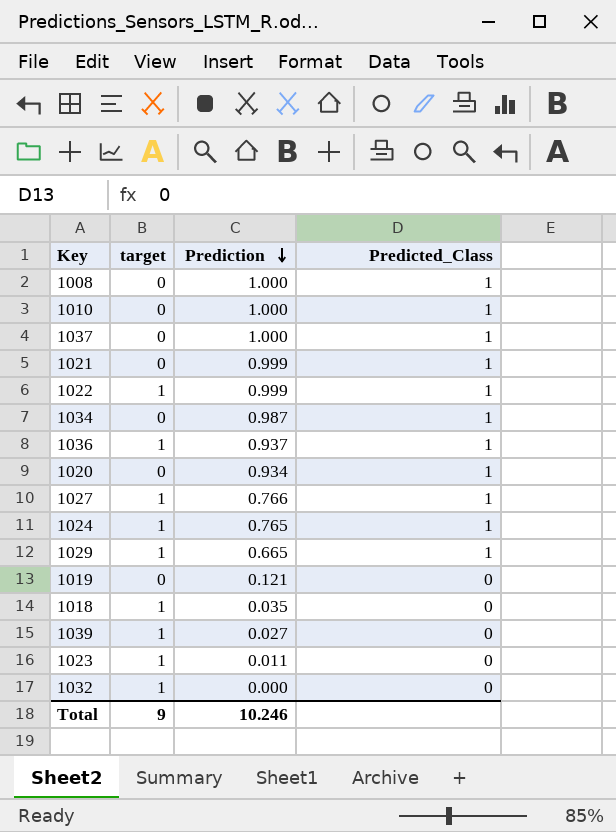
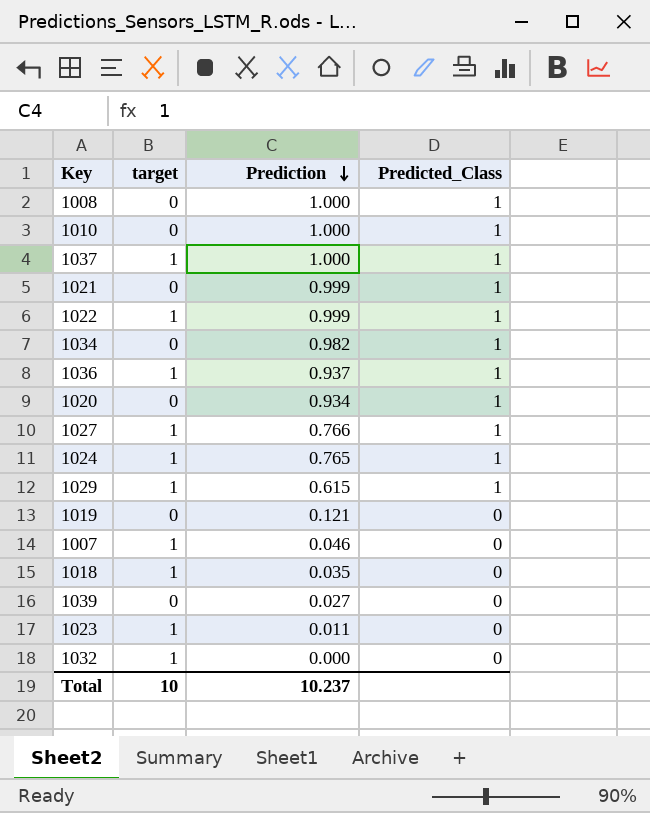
1037 | target: 0 -> 1
1034 | Prediction: 0.987 -> 0.982
1029 | Prediction: 0.665 -> 0.615
row 1007: none -> 1 | 0.046 | 0
1039 | target: 1 -> 0
Total | target: 9 -> 10
Total | Prediction: 10.246 -> 10.237

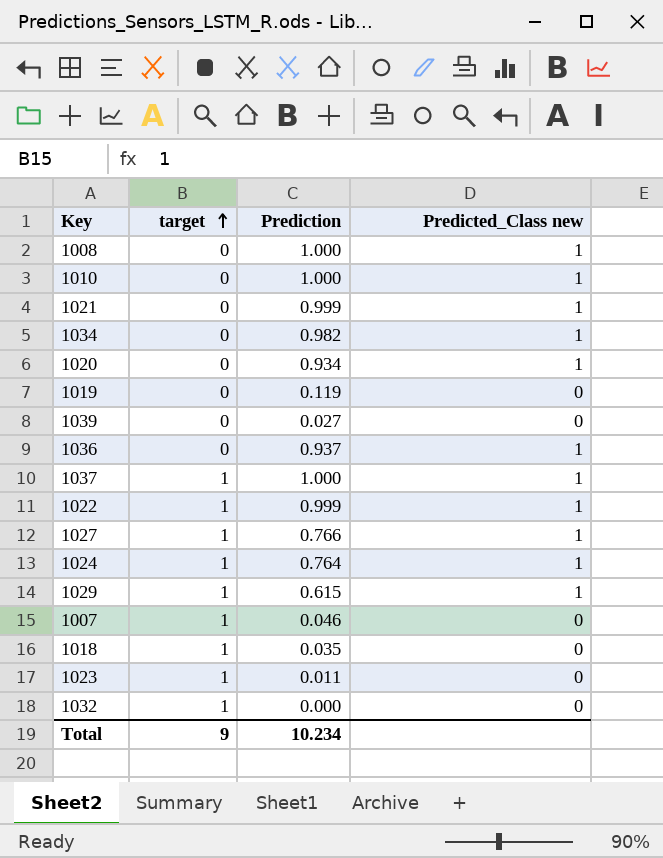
row order: Prediction descending -> target ascending
column name: Predicted_Class -> Predicted_Class new
1019 | Prediction: 0.121 -> 0.119
1036 | target: 1 -> 0
1024 | Prediction: 0.765 -> 0.764
Total | target: 10 -> 9
Total | Prediction: 10.237 -> 10.234

